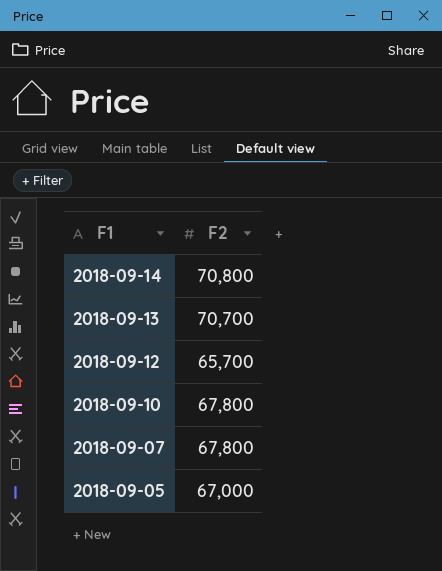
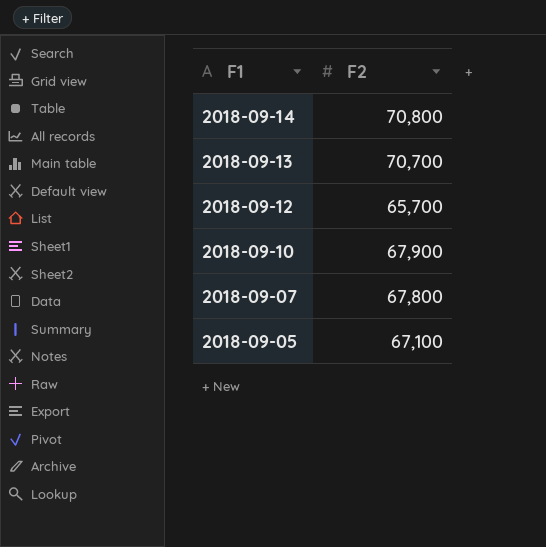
2018-09-10 | F2: 67,800 -> 67,900
2018-09-05 | F2: 67,000 -> 67,100

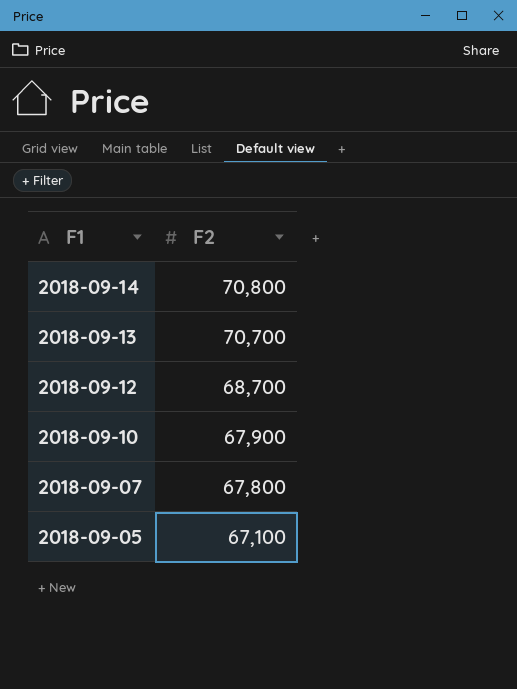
2018-09-12 | F2: 65,700 -> 68,700

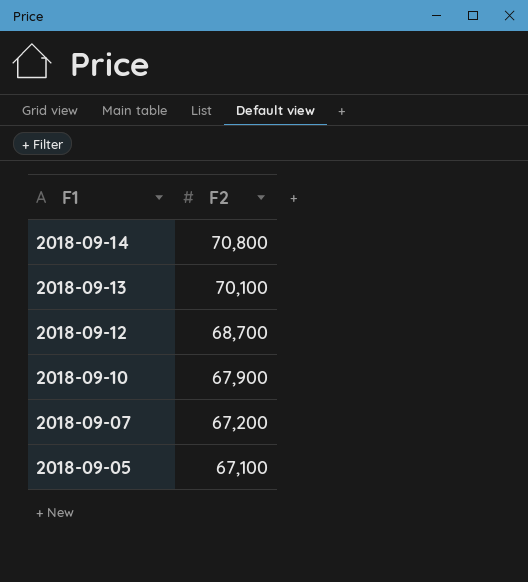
2018-09-13 | F2: 70,700 -> 70,100
2018-09-07 | F2: 67,800 -> 67,200

